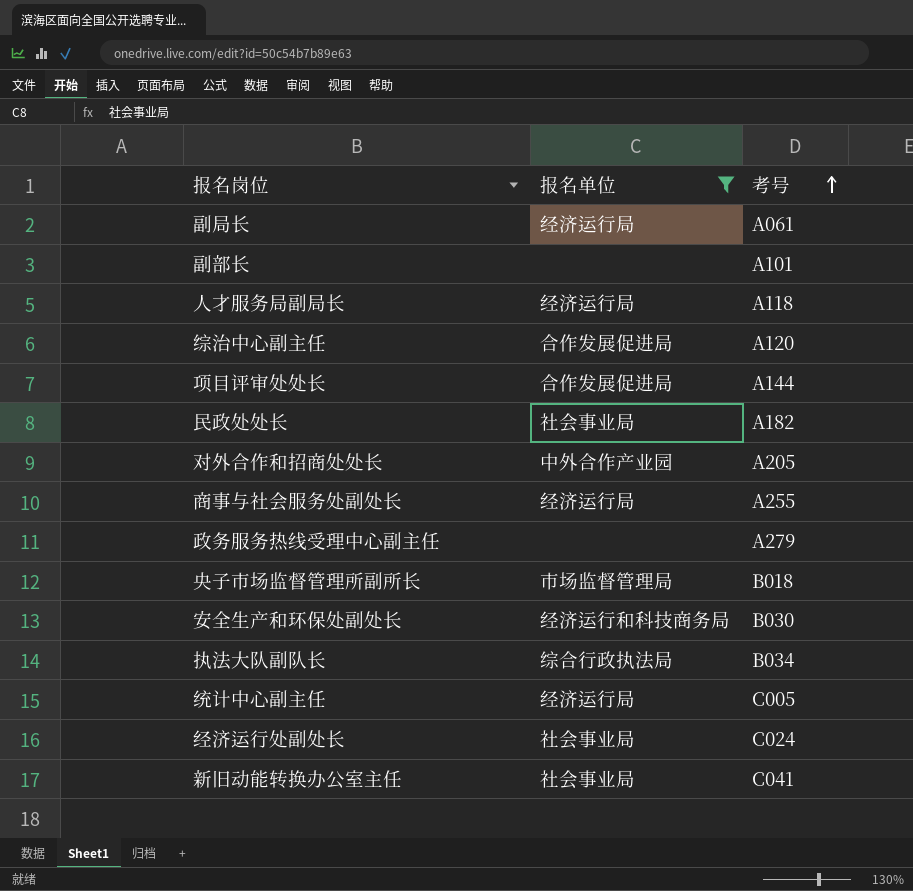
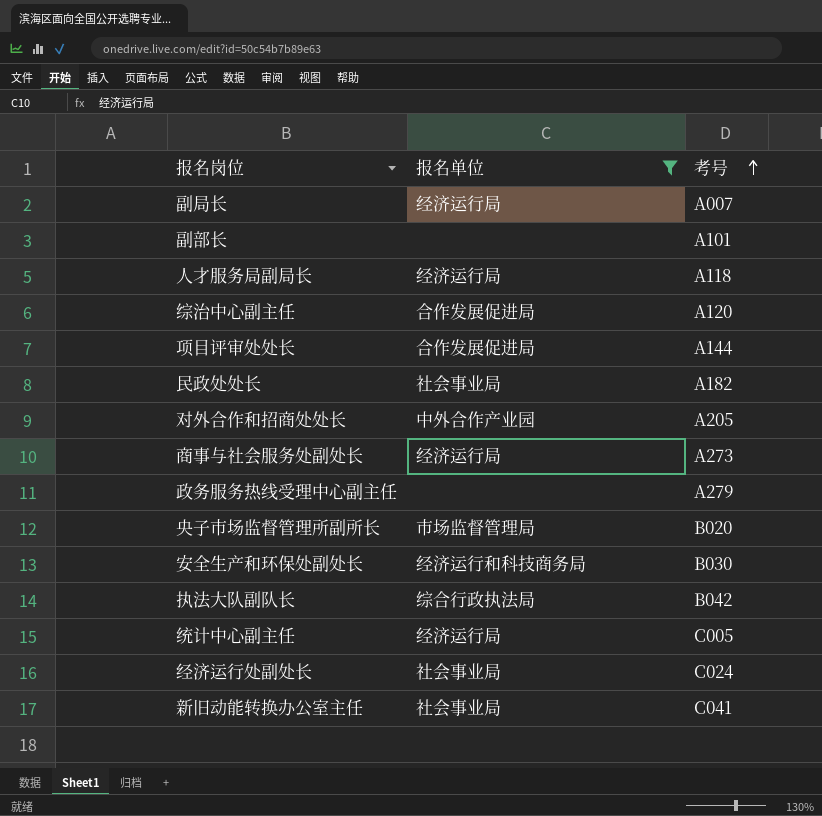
副局长 | 考号: A061 -> A007
商事与社会服务处副处长 | 考号: A255 -> A273
央子市场监督管理所副所长 | 考号: B018 -> B020
执法大队副队长 | 考号: B034 -> B042

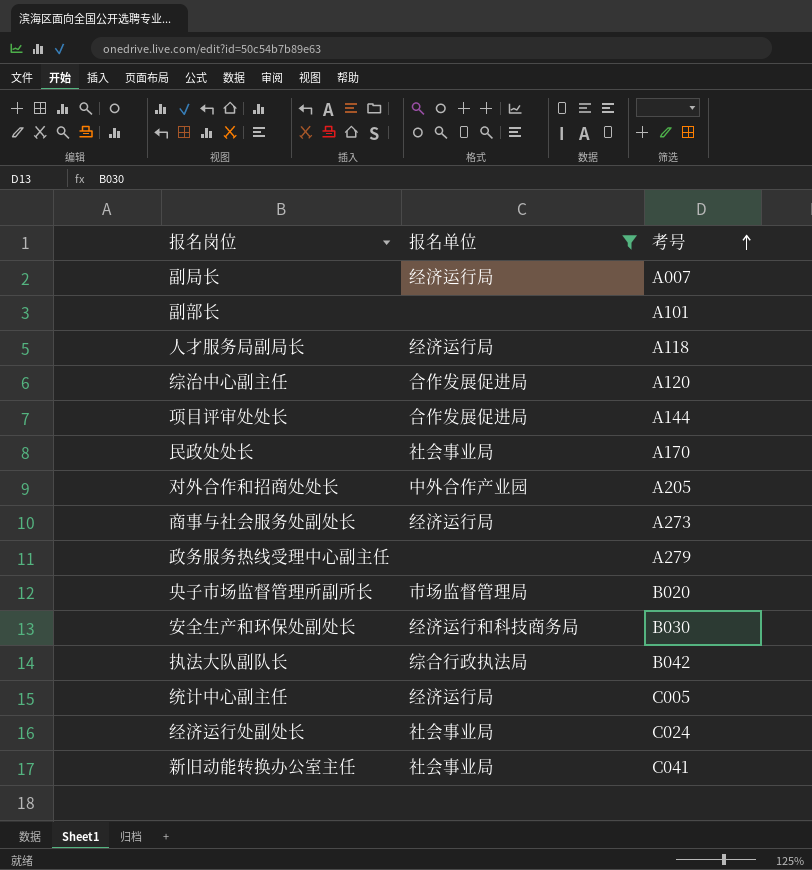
民政处处长 | 考号: A182 -> A170

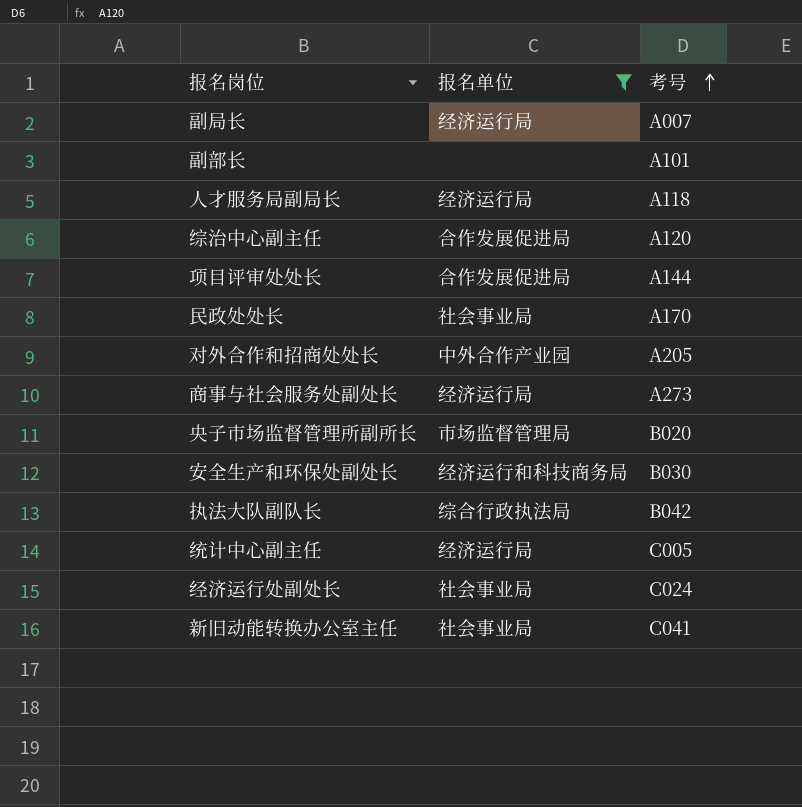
row 政务服务热线受理中心副主任: none | A279 -> none

